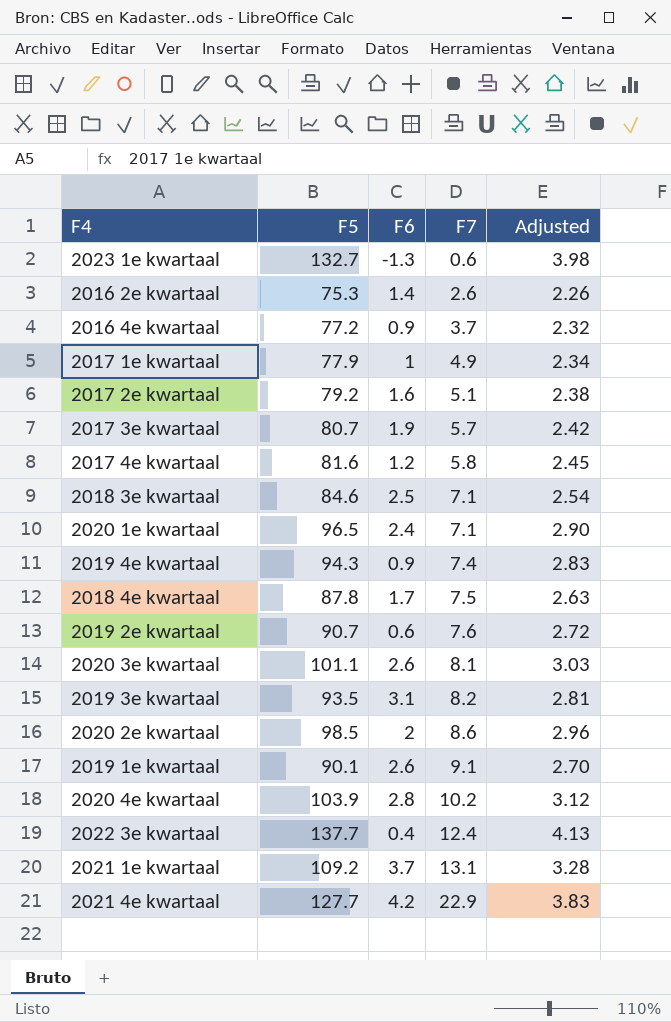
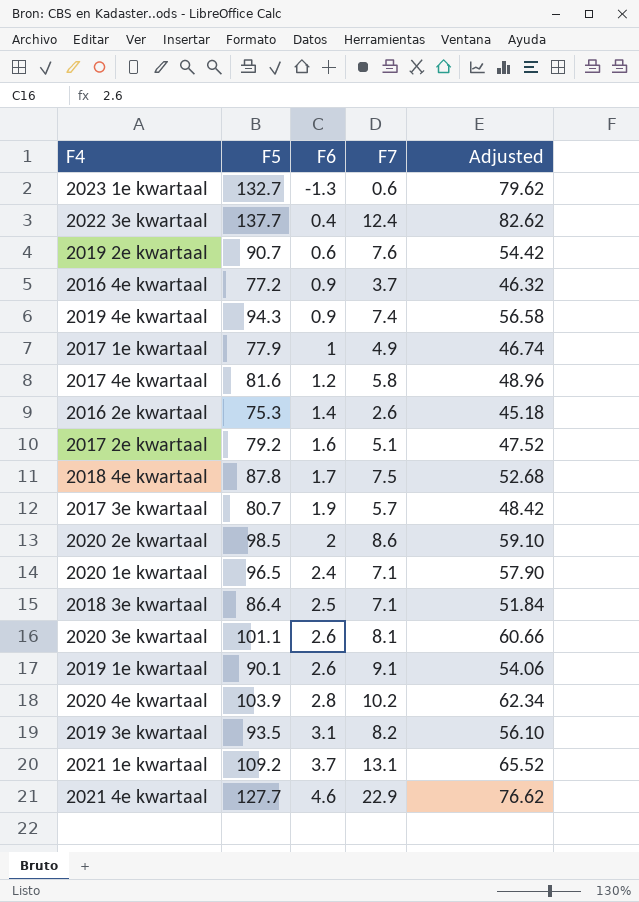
row order: F7 ascending -> F6 ascending
column Adjusted | formula: [F5] * 0.03 -> [F5] * 0.6
2018 3e kwartaal | F5: 84.6 -> 86.4
2021 4e kwartaal | F6: 4.2 -> 4.6

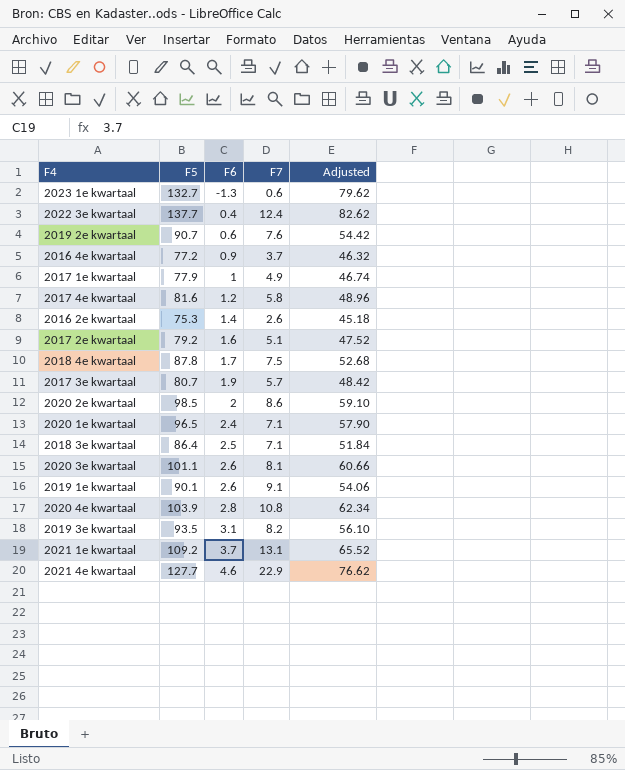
row 2019 4e kwartaal: 94.3 | 0.9 | 7.4 | 56.58 -> none
2020 4e kwartaal | F7: 10.2 -> 10.8

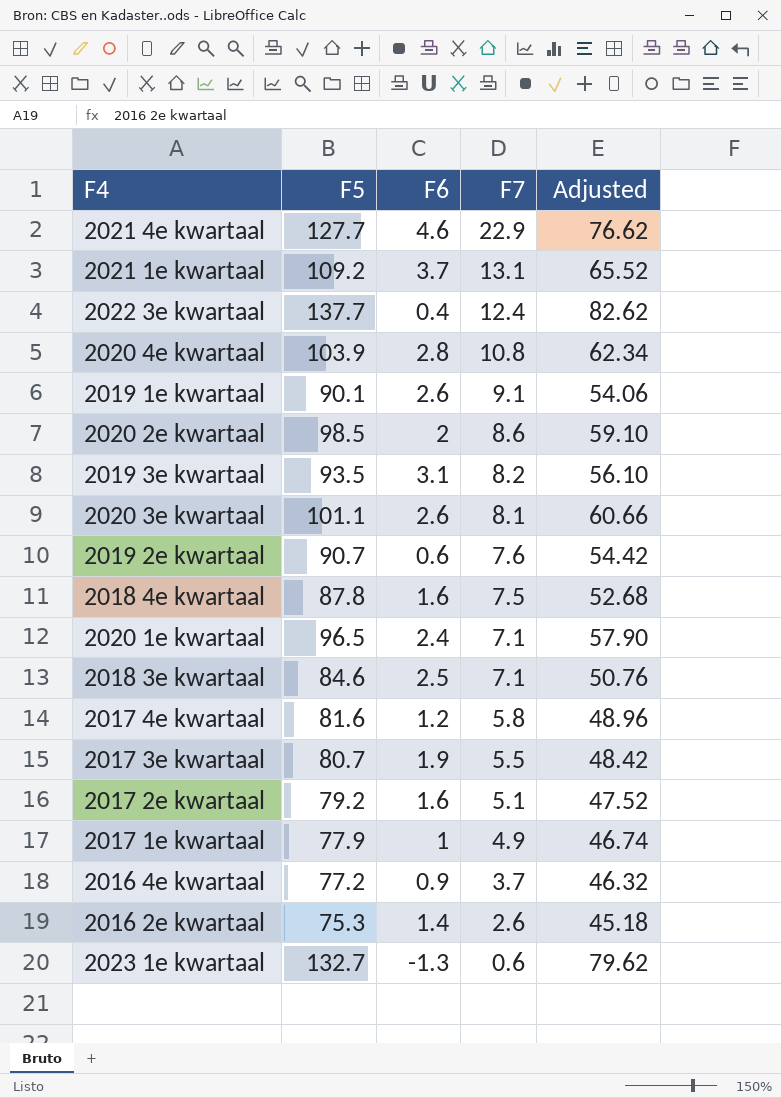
row order: F6 ascending -> F7 descending
2018 4e kwartaal | F6: 1.7 -> 1.6
2018 3e kwartaal | F5: 86.4 -> 84.6
2018 3e kwartaal | Adjusted: 51.84 -> 50.76
2017 3e kwartaal | F7: 5.7 -> 5.5

